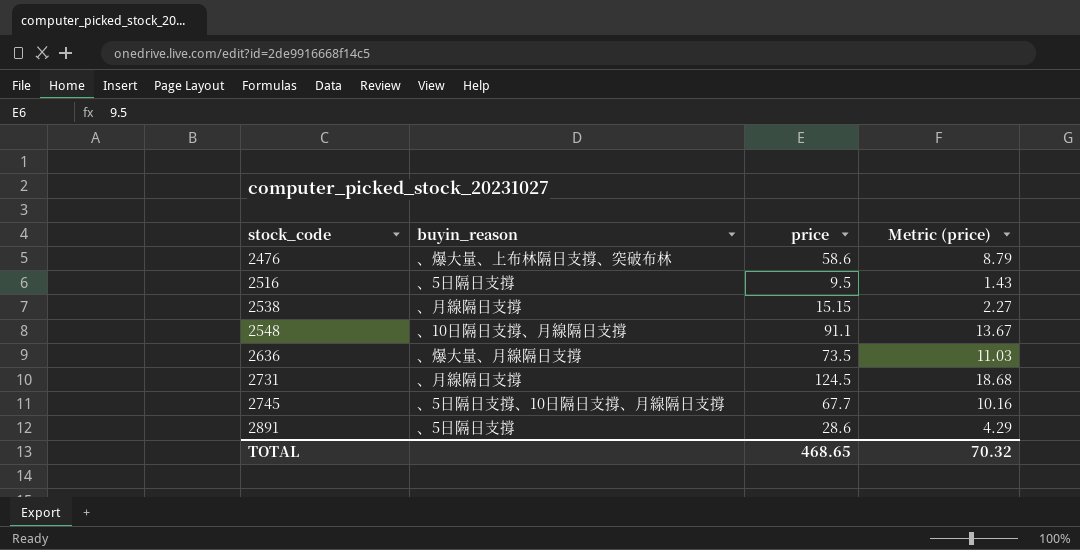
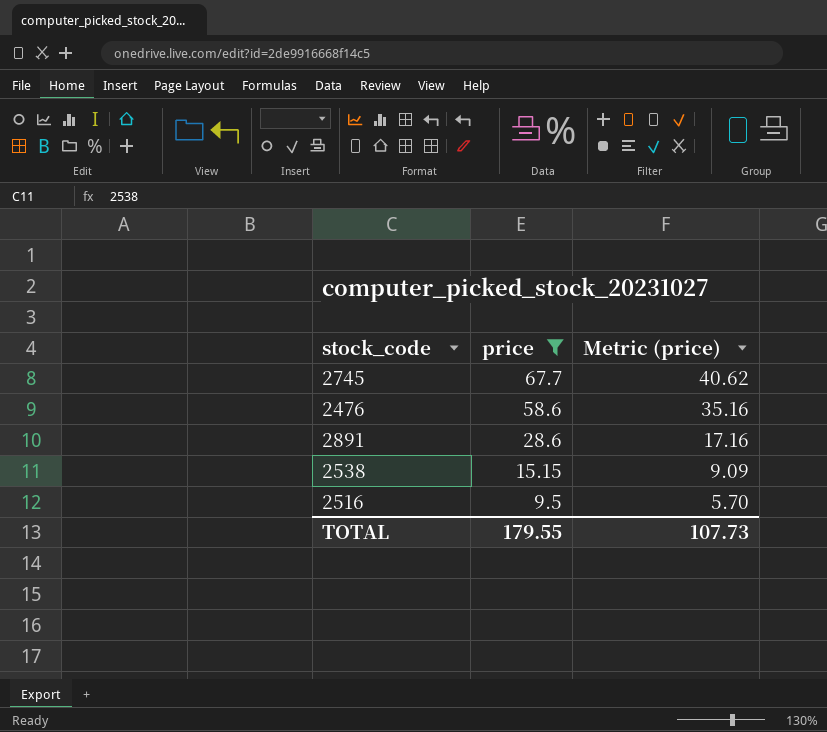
filter: none -> price <= 67.7
row order: stock_code ascending -> price descending
column buyin_reason | position: 2 -> none
column Metric (price) | formula: [price] * 0.15 -> [price] * 0.6
TOTAL | price: 468.65 -> 179.55
TOTAL | Metric (price): 70.32 -> 107.73

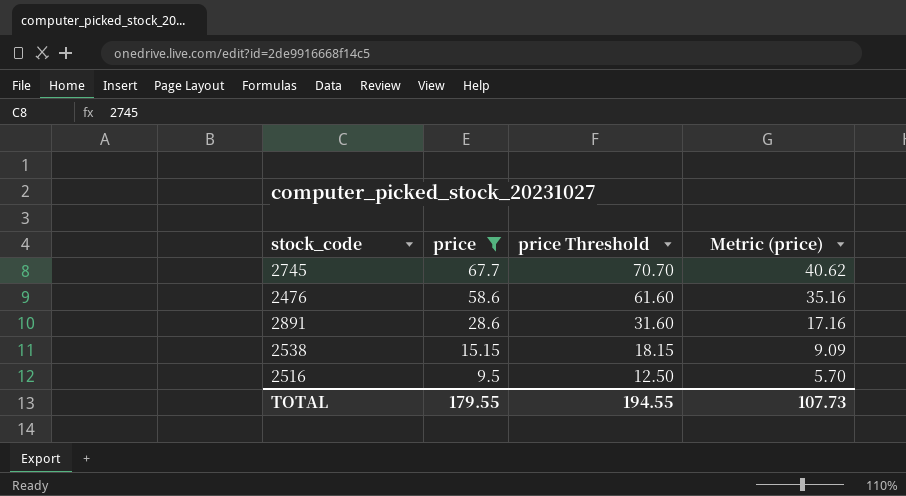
column price Threshold | formula: none -> [price] + 3

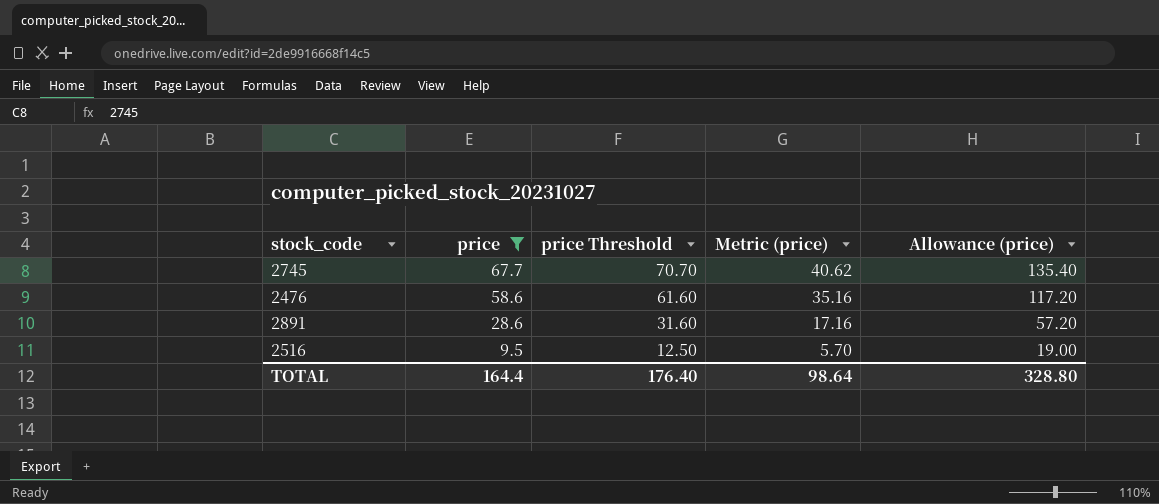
column Allowance (price) | formula: none -> [price] * 2
row 2538: 15.15 | 18.15 | 9.09 -> none
TOTAL | price: 179.55 -> 164.4
TOTAL | price Threshold: 194.55 -> 176.40
TOTAL | Metric (price): 107.73 -> 98.64

